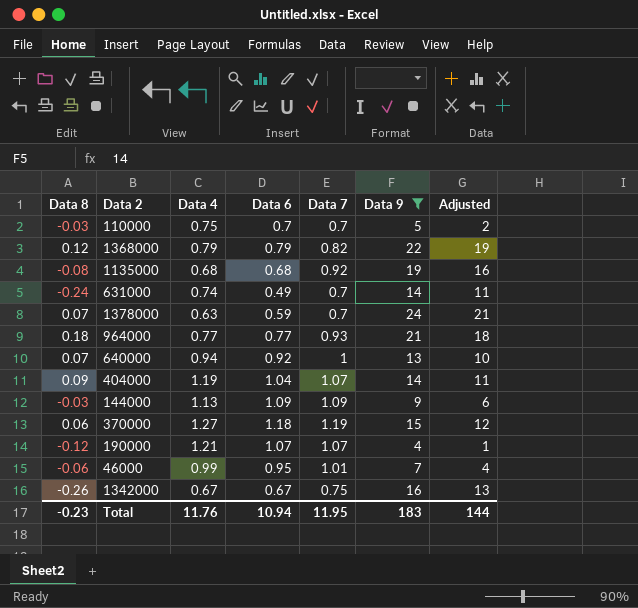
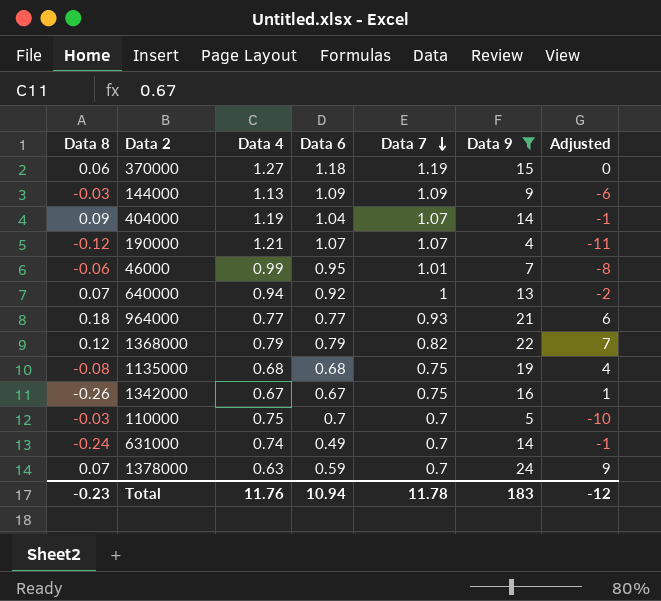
row order: none -> Data 7 descending
column Adjusted | formula: [Data 9] - 3 -> [Data 9] - 15
1135000 | Data 7: 0.92 -> 0.75
Total | Data 7: 11.95 -> 11.78
Total | Adjusted: 144 -> -12

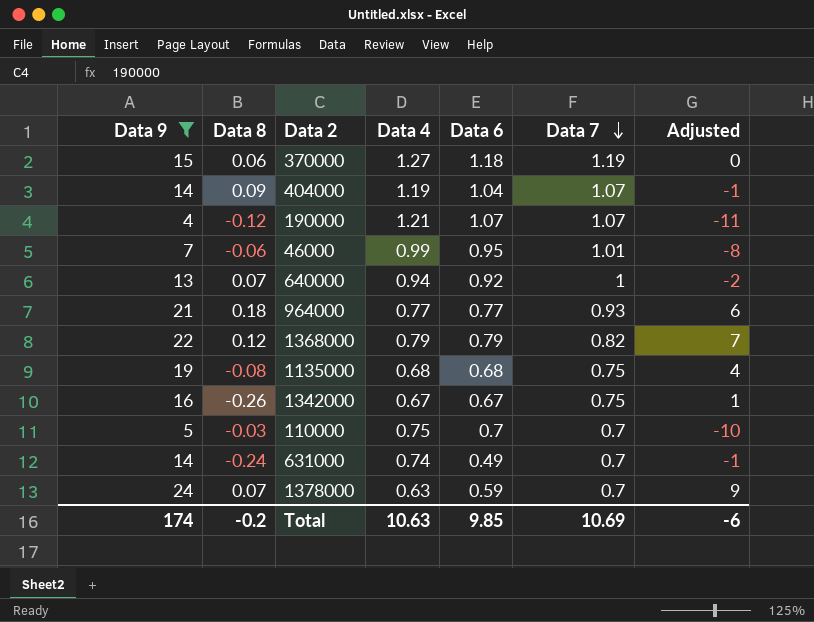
column Data 9 | position: 6 -> 1
row 144000: -0.03 | 1.13 | 1.09 | 1.09 | 9 | -6 -> none
Total | Data 9: 183 -> 174
Total | Data 8: -0.23 -> -0.2
Total | Data 4: 11.76 -> 10.63
Total | Data 6: 10.94 -> 9.85
Total | Data 7: 11.78 -> 10.69
Total | Adjusted: -12 -> -6

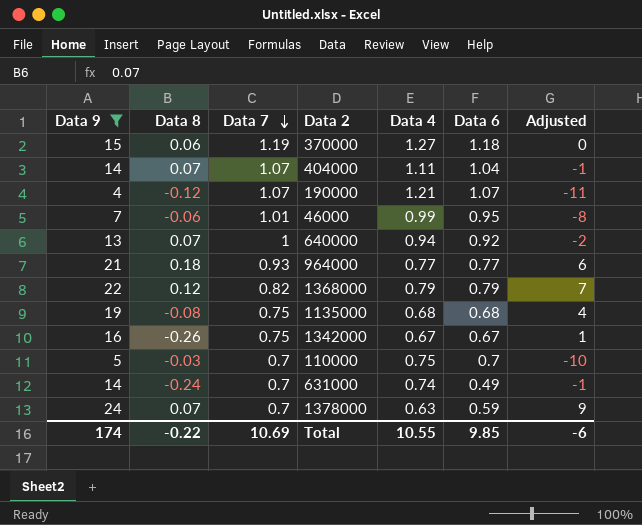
column Data 7 | position: 6 -> 3
404000 | Data 8: 0.09 -> 0.07
404000 | Data 4: 1.19 -> 1.11
Total | Data 8: -0.2 -> -0.22
Total | Data 4: 10.63 -> 10.55

